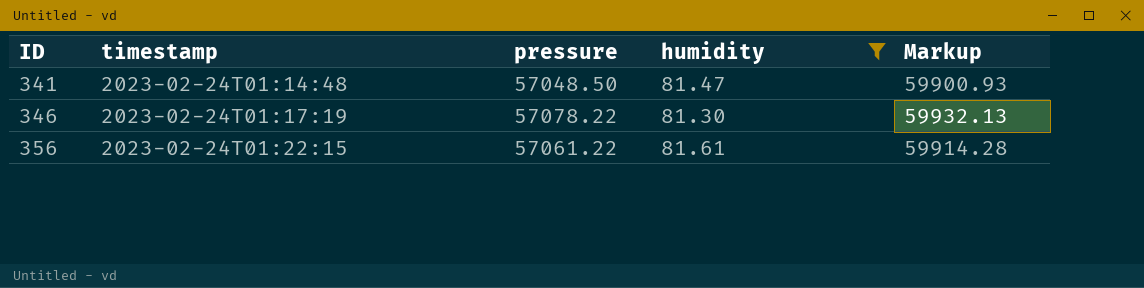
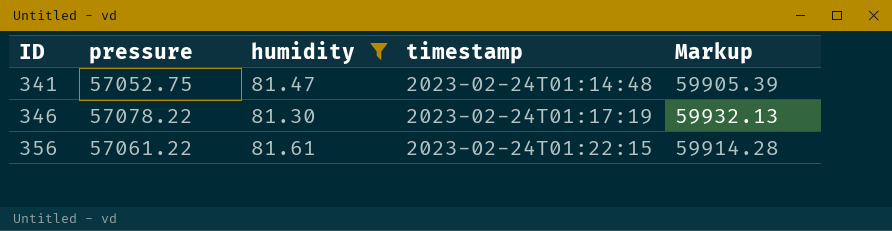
column timestamp | position: 2 -> 4
341 | pressure: 57048.50 -> 57052.75
341 | Markup: 59900.93 -> 59905.39

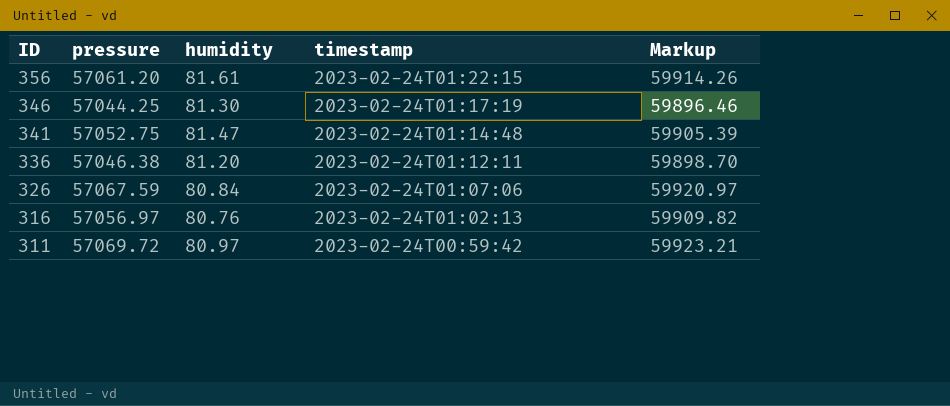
filter: humidity >= 81.30 -> none
row order: ID ascending -> ID descending
356 | pressure: 57061.22 -> 57061.20
356 | Markup: 59914.28 -> 59914.26
346 | pressure: 57078.22 -> 57044.25
346 | Markup: 59932.13 -> 59896.46

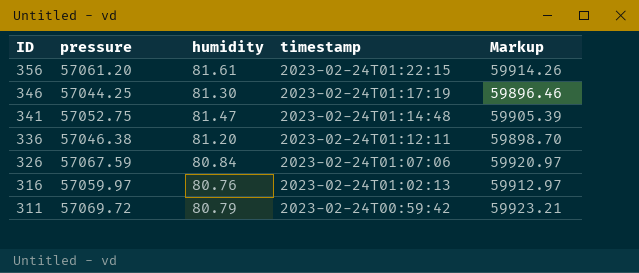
316 | pressure: 57056.97 -> 57059.97
316 | Markup: 59909.82 -> 59912.97
311 | humidity: 80.97 -> 80.79

